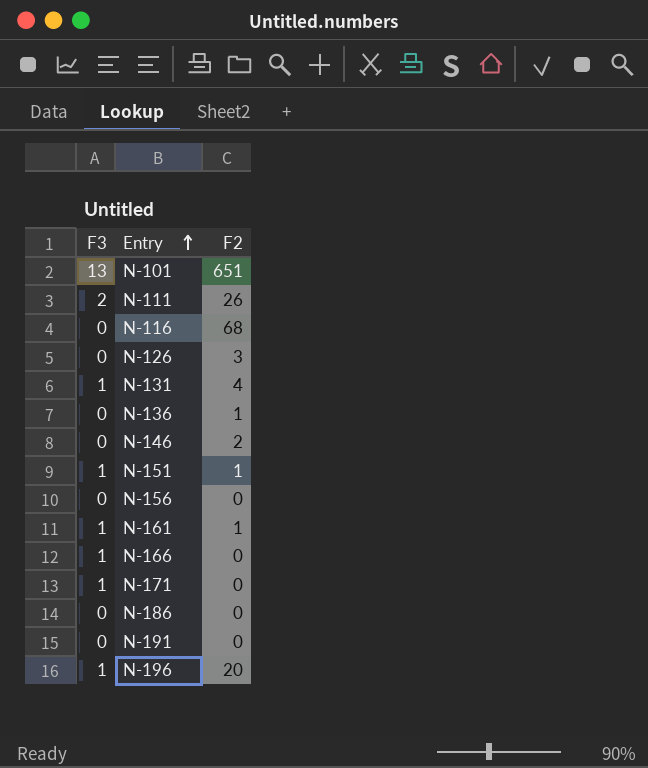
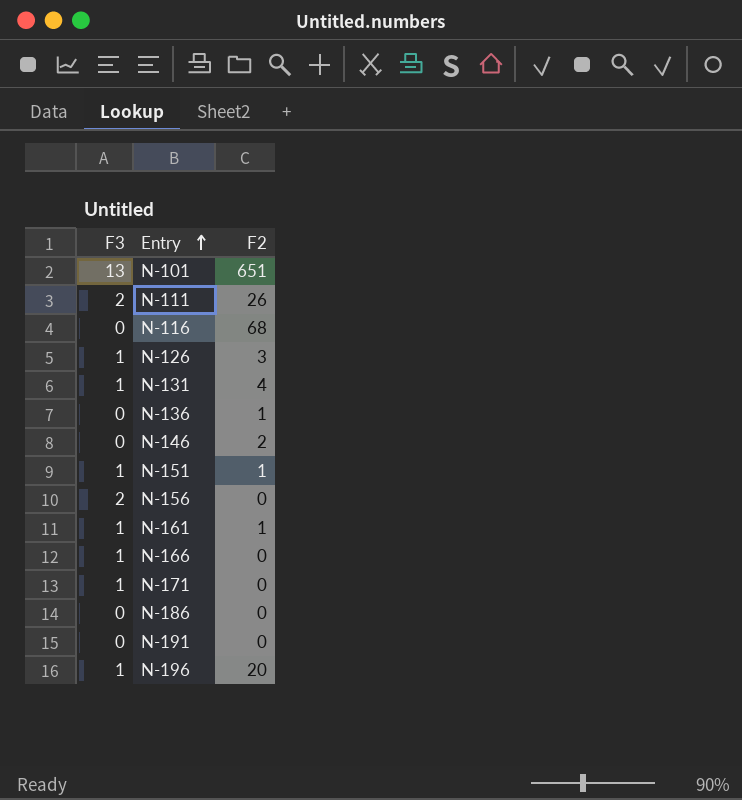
N-126 | F3: 0 -> 1
N-156 | F3: 0 -> 2

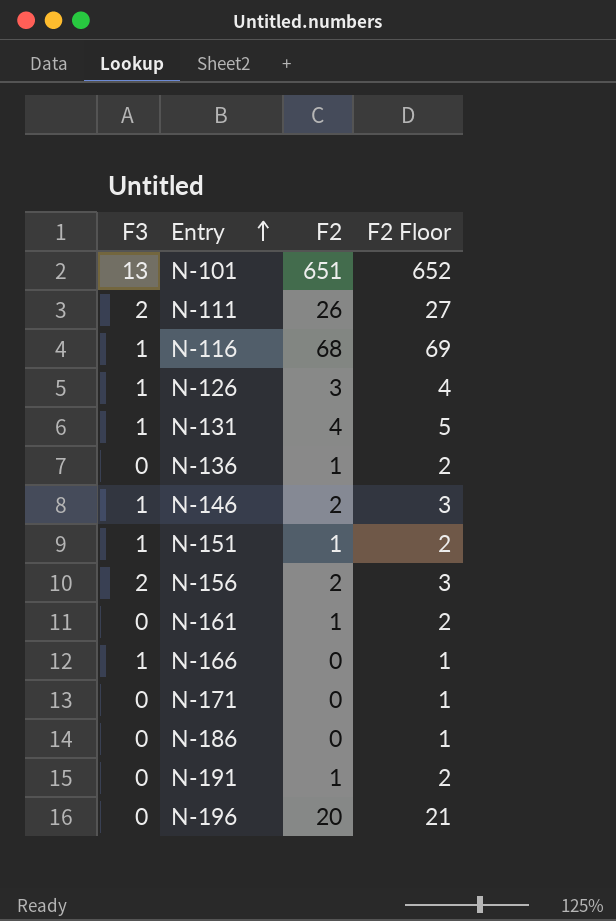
column F2 Floor | formula: none -> [F2] + 1
N-116 | F3: 0 -> 1
N-146 | F3: 0 -> 1
N-156 | F2: 0 -> 2
N-161 | F3: 1 -> 0
N-171 | F3: 1 -> 0
N-191 | F2: 0 -> 1
N-196 | F3: 1 -> 0

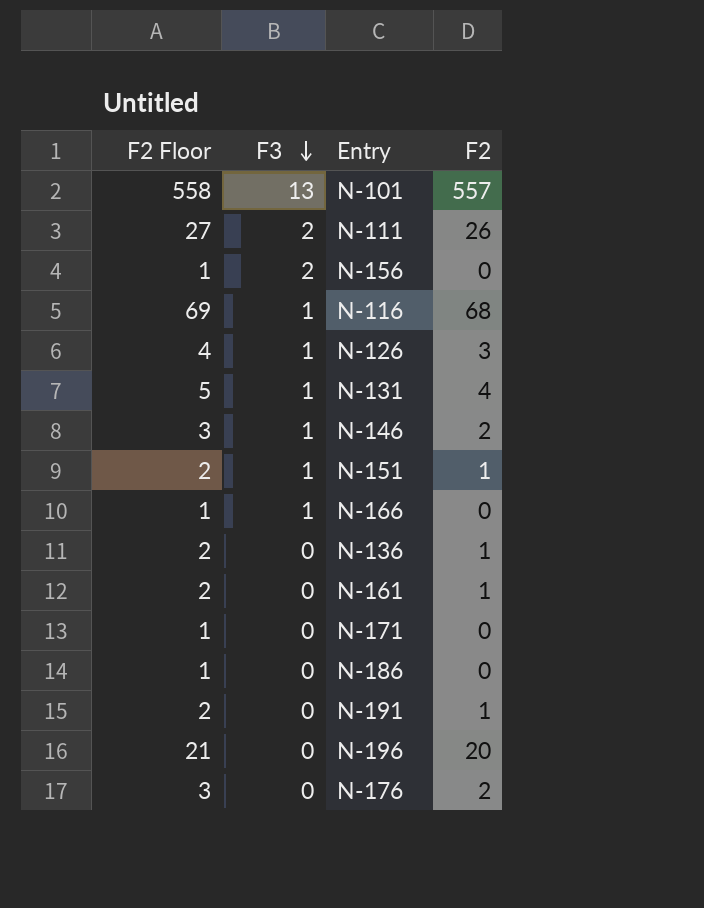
row order: Entry ascending -> F3 descending
column F2 Floor | position: 4 -> 1
N-101 | F2 Floor: 652 -> 558
N-101 | F2: 651 -> 557
N-156 | F2 Floor: 3 -> 1
N-156 | F2: 2 -> 0
row N-176: none -> 3 | 0 | 2

